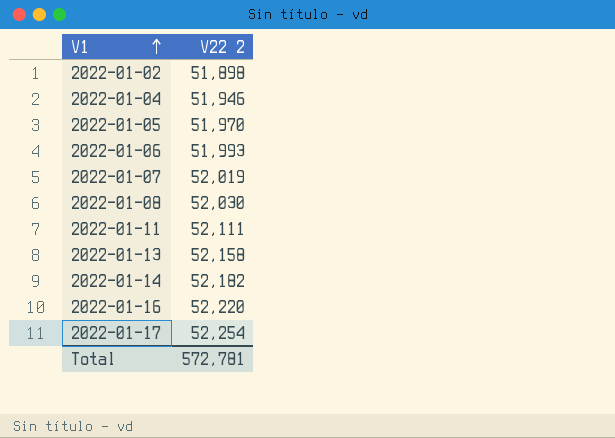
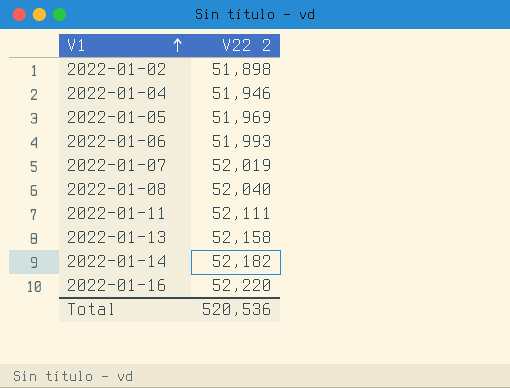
row 2022-01-17: 52,254 -> none
2022-01-05 | V22 2: 51,970 -> 51,969
2022-01-08 | V22 2: 52,030 -> 52,040
Total | V22 2: 572,781 -> 520,536

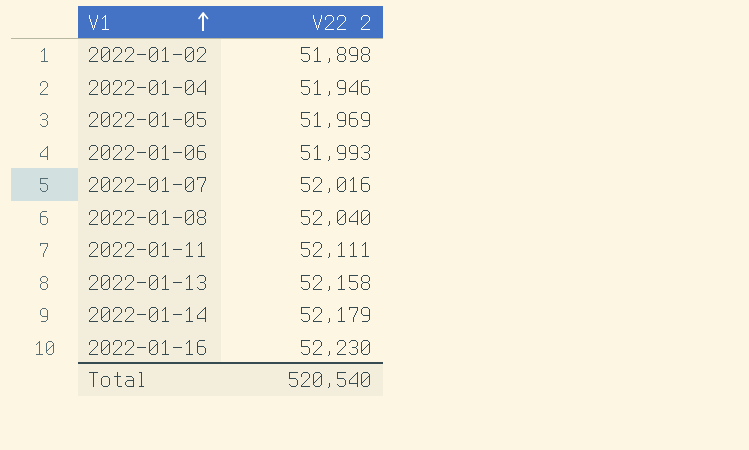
2022-01-07 | V22 2: 52,019 -> 52,016
2022-01-14 | V22 2: 52,182 -> 52,179
2022-01-16 | V22 2: 52,220 -> 52,230
Total | V22 2: 520,536 -> 520,540

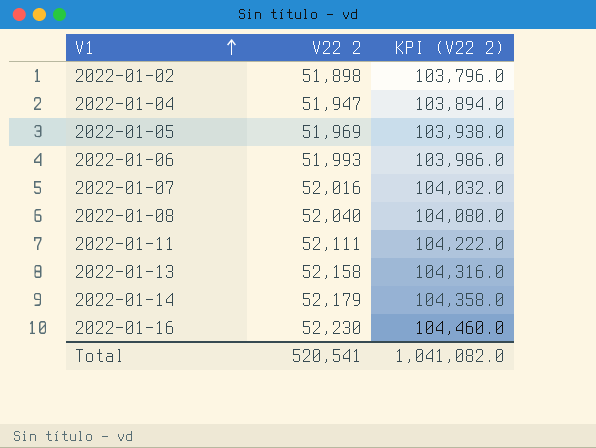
column KPI (V22 2) | formula: none -> [V22 2] * 2
2022-01-04 | V22 2: 51,946 -> 51,947
Total | V22 2: 520,540 -> 520,541

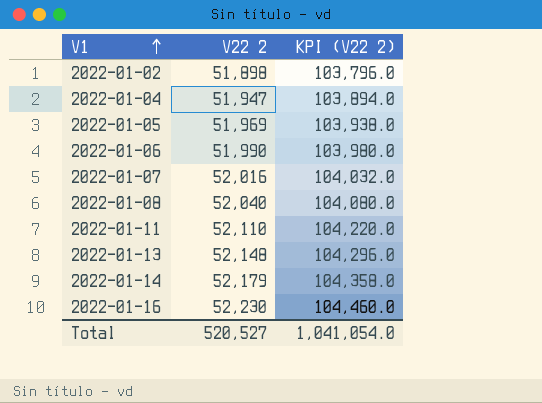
2022-01-06 | V22 2: 51,993 -> 51,990
2022-01-06 | KPI (V22 2): 103,986.0 -> 103,980.0
2022-01-11 | V22 2: 52,111 -> 52,110
2022-01-11 | KPI (V22 2): 104,222.0 -> 104,220.0
2022-01-13 | V22 2: 52,158 -> 52,148
2022-01-13 | KPI (V22 2): 104,316.0 -> 104,296.0
Total | V22 2: 520,541 -> 520,527
Total | KPI (V22 2): 1,041,082.0 -> 1,041,054.0

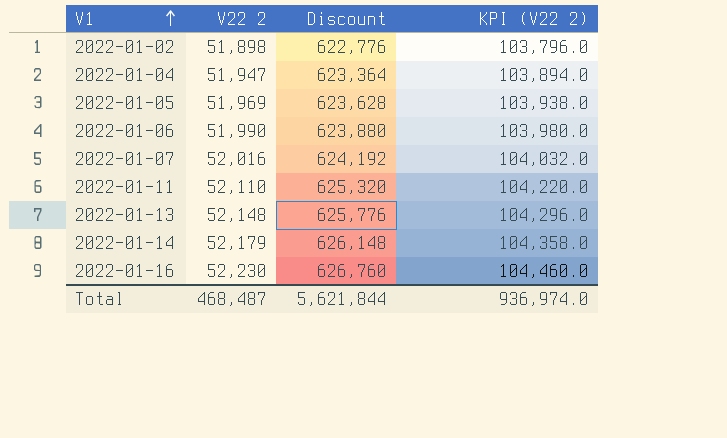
column Discount | formula: none -> [V22 2] * 12
row 2022-01-08: 52,040 | 104,080.0 -> none
Total | V22 2: 520,527 -> 468,487
Total | KPI (V22 2): 1,041,054.0 -> 936,974.0

